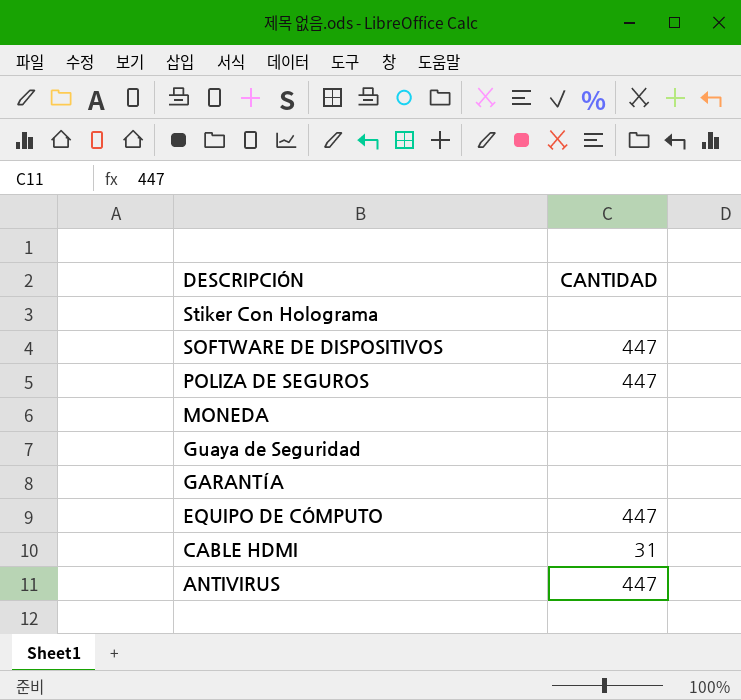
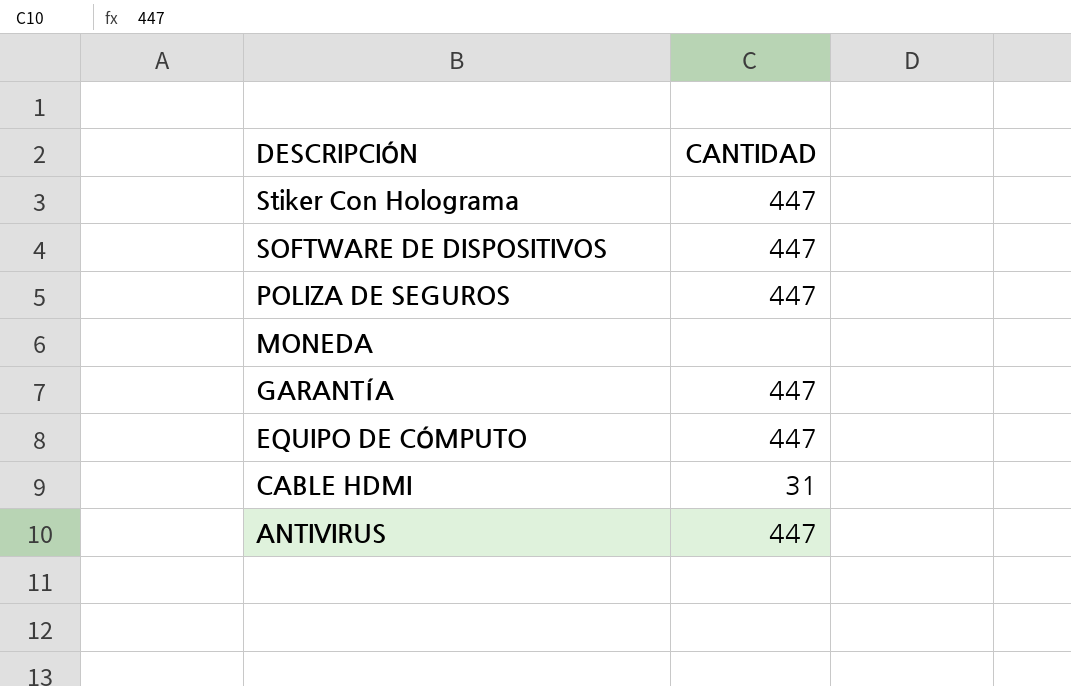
row Guaya de Seguridad: none -> none
Stiker Con Holograma | CANTIDAD: none -> 447
GARANTÍA | CANTIDAD: none -> 447

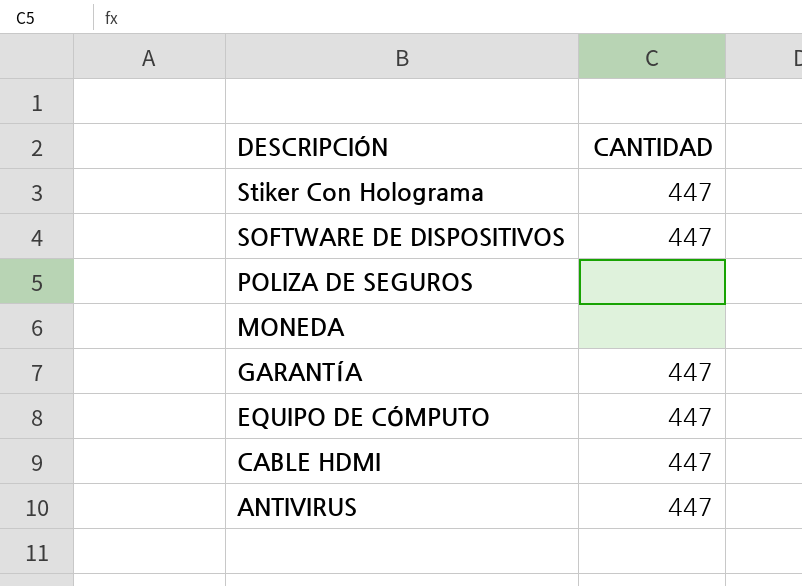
POLIZA DE SEGUROS | CANTIDAD: 447 -> none
CABLE HDMI | CANTIDAD: 31 -> 447

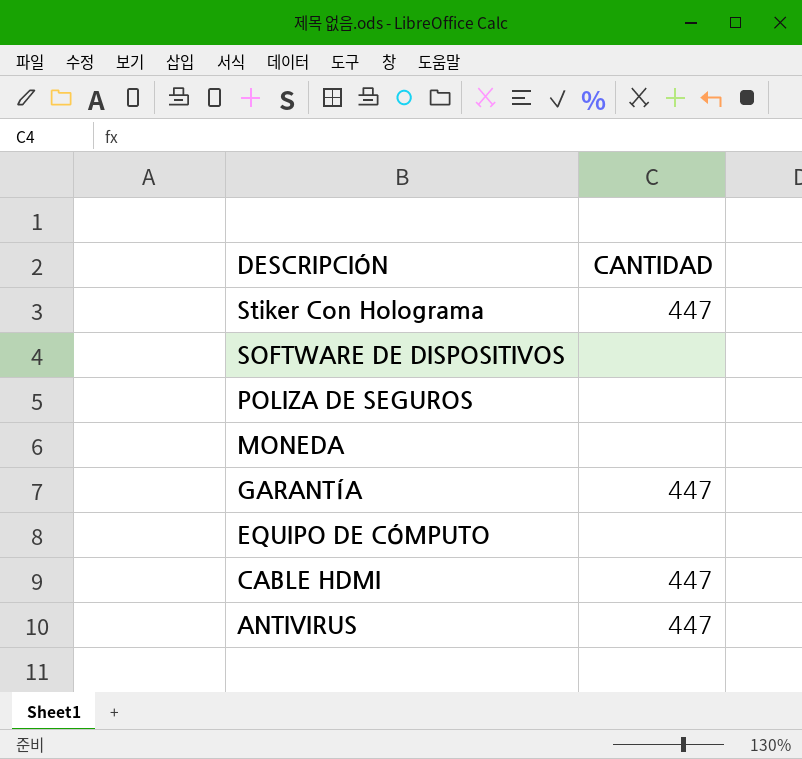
SOFTWARE DE DISPOSITIVOS | CANTIDAD: 447 -> none
EQUIPO DE CÓMPUTO | CANTIDAD: 447 -> none

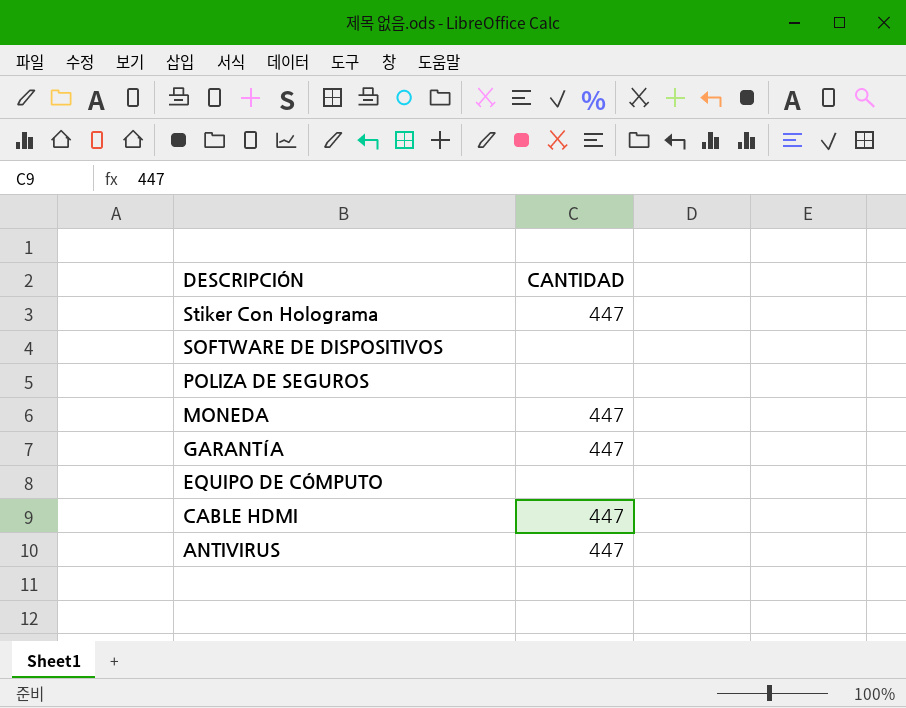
MONEDA | CANTIDAD: none -> 447

